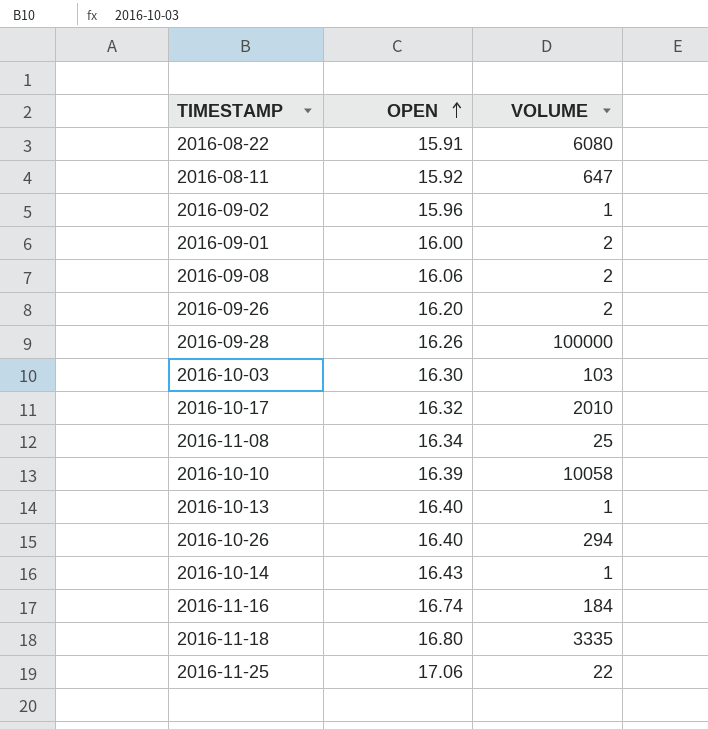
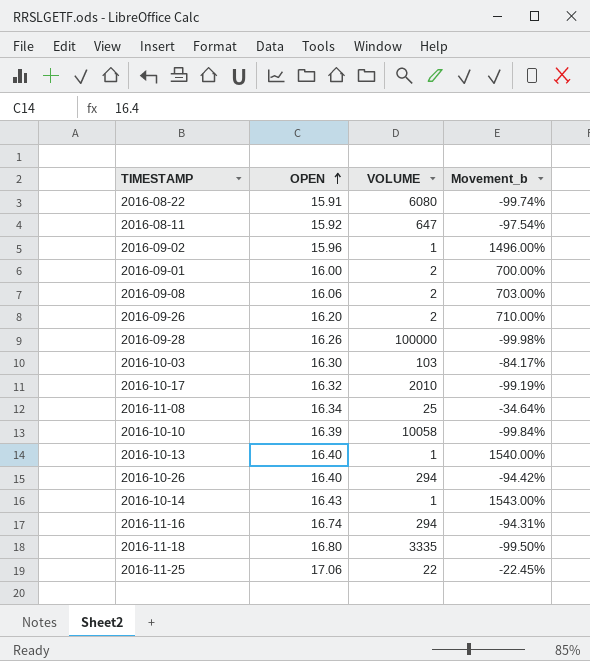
column Movement_b | formula: none -> ([OPEN] - [VOLUME]) / [VOLUME]
2016-11-16 | VOLUME: 184 -> 294

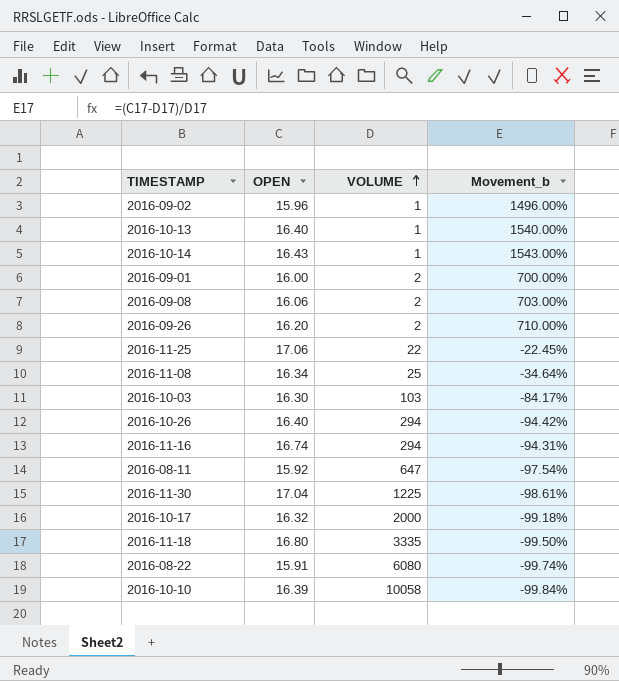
row order: OPEN ascending -> VOLUME ascending
row 2016-09-28: 16.26 | 100000 | -99.98% -> none
row 2016-11-30: none -> 17.04 | 1225 | -98.61%
2016-10-17 | VOLUME: 2010 -> 2000
2016-10-17 | Movement_b: -99.19% -> -99.18%

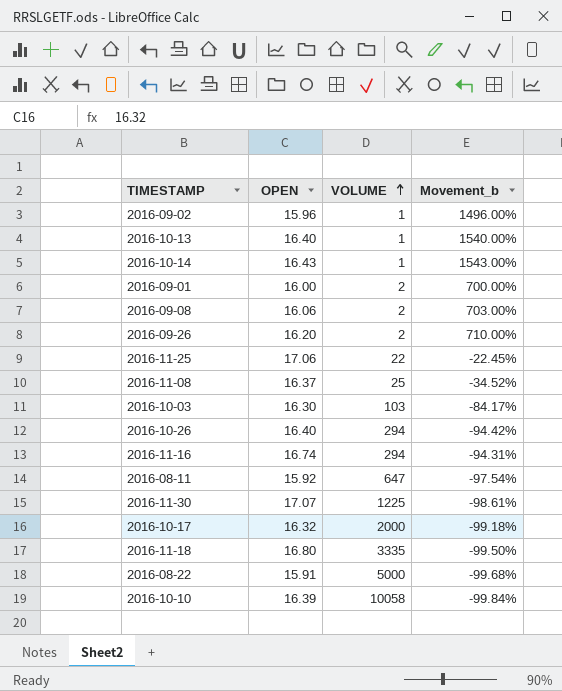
2016-11-08 | OPEN: 16.34 -> 16.37
2016-11-08 | Movement_b: -34.64% -> -34.52%
2016-11-30 | OPEN: 17.04 -> 17.07
2016-08-22 | VOLUME: 6080 -> 5000
2016-08-22 | Movement_b: -99.74% -> -99.68%

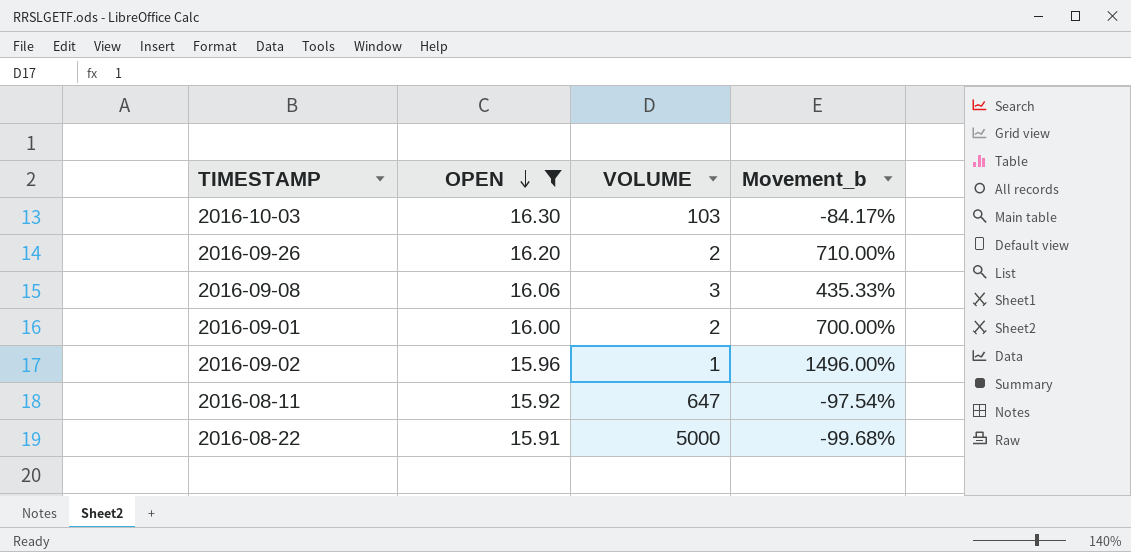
filter: none -> OPEN <= 16.30
row order: VOLUME ascending -> OPEN descending
2016-09-08 | VOLUME: 2 -> 3
2016-09-08 | Movement_b: 703.00% -> 435.33%

